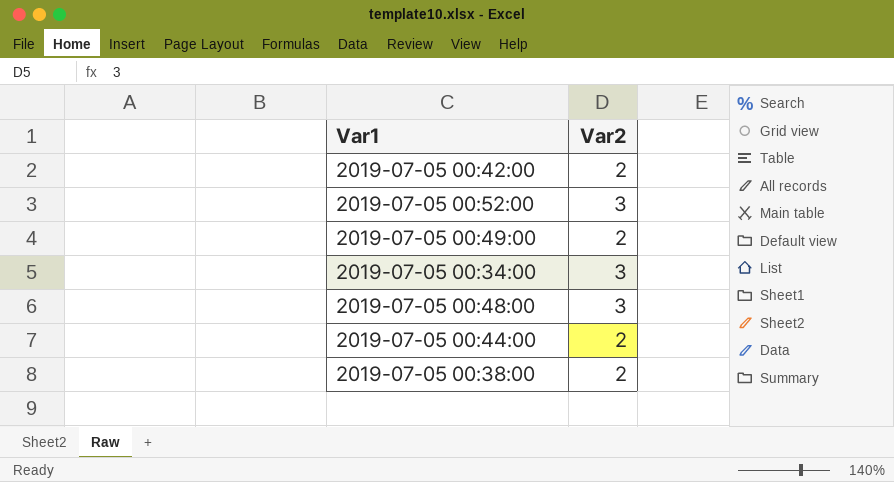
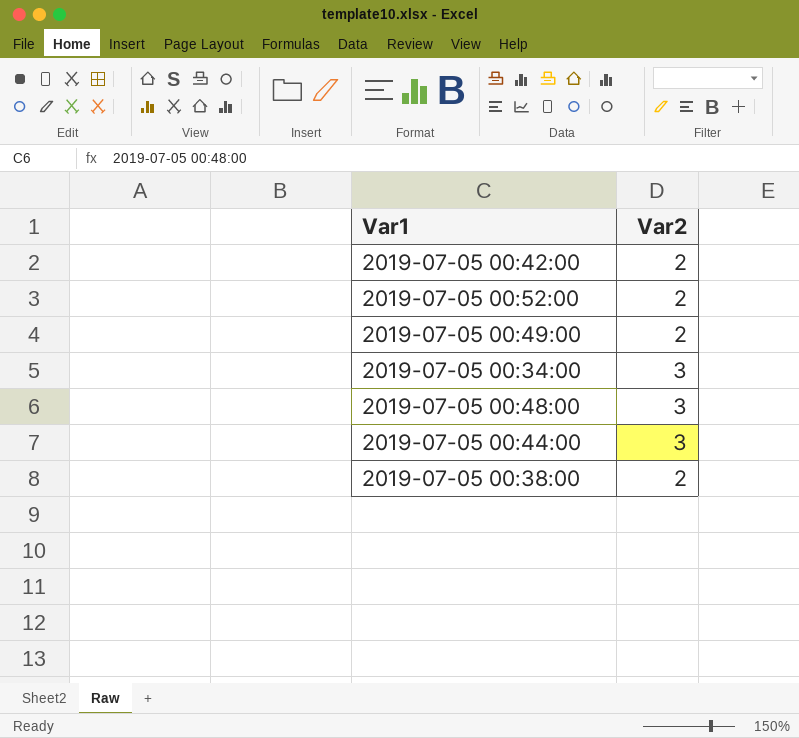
2019-07-05 00:52:00 | Var2: 3 -> 2
2019-07-05 00:44:00 | Var2: 2 -> 3

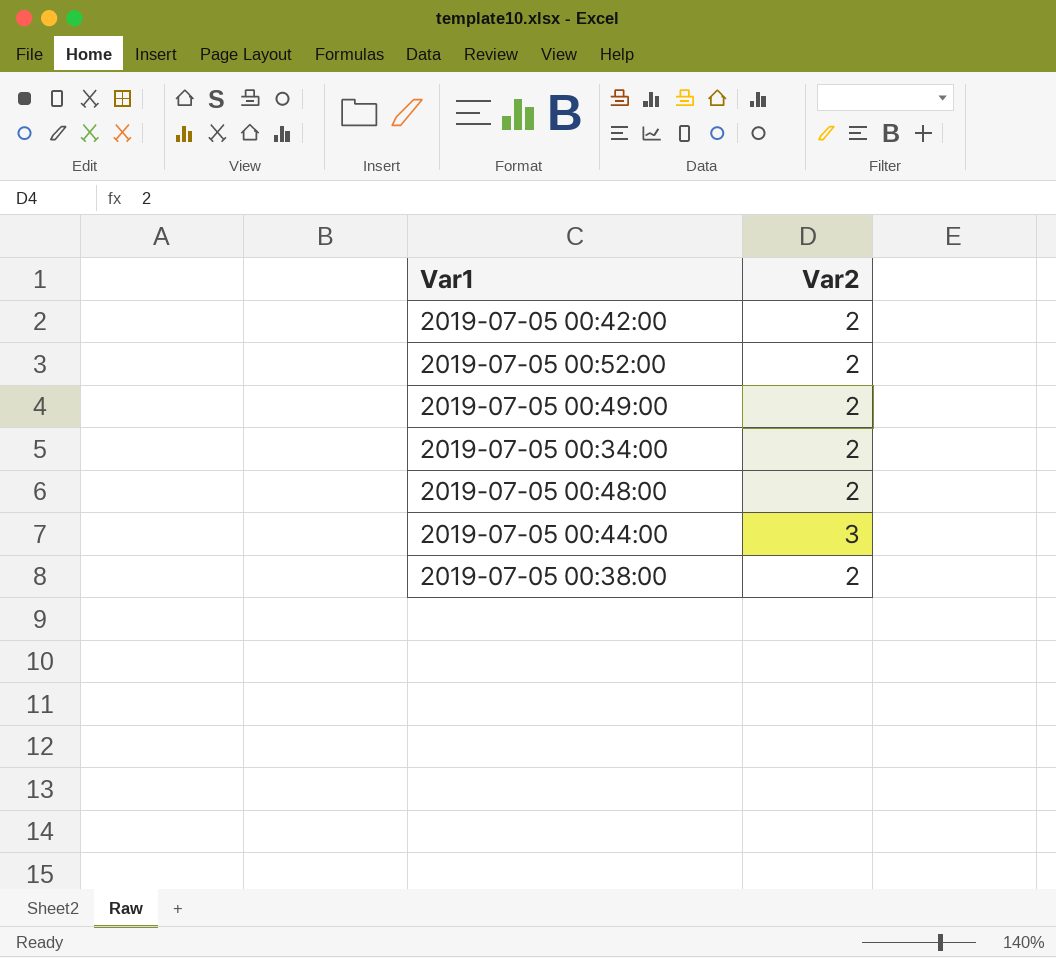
2019-07-05 00:34:00 | Var2: 3 -> 2
2019-07-05 00:48:00 | Var2: 3 -> 2

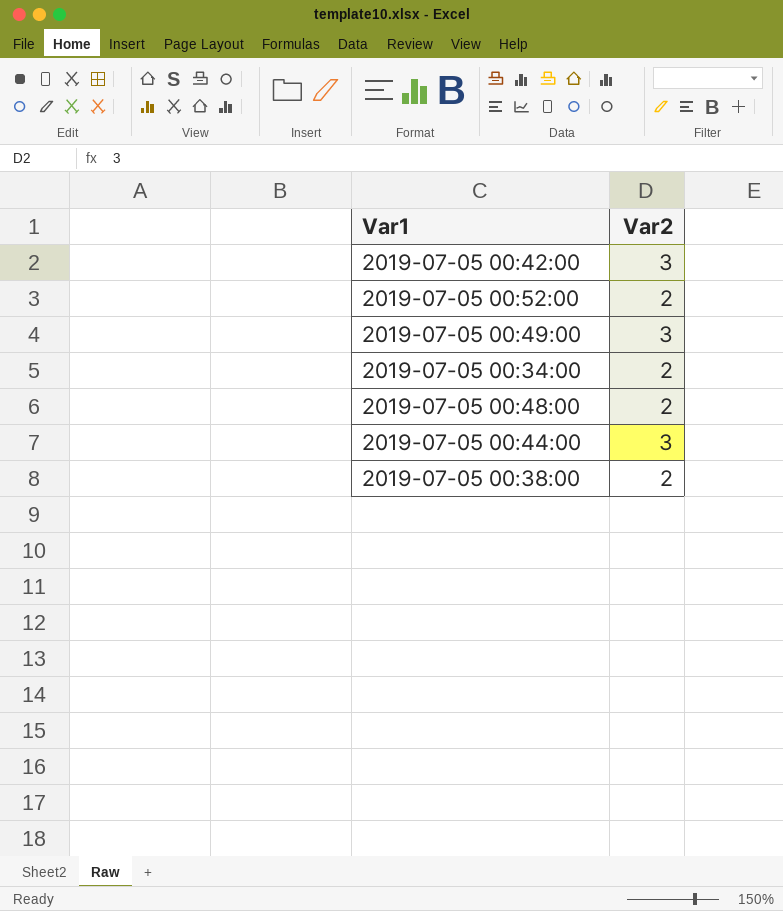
2019-07-05 00:42:00 | Var2: 2 -> 3
2019-07-05 00:49:00 | Var2: 2 -> 3

